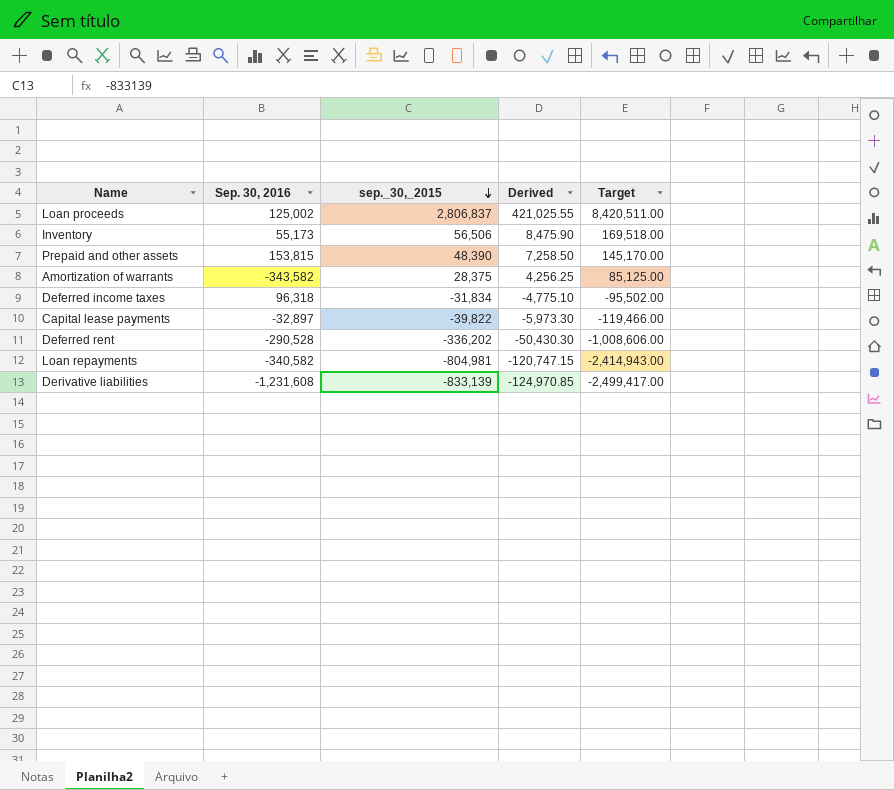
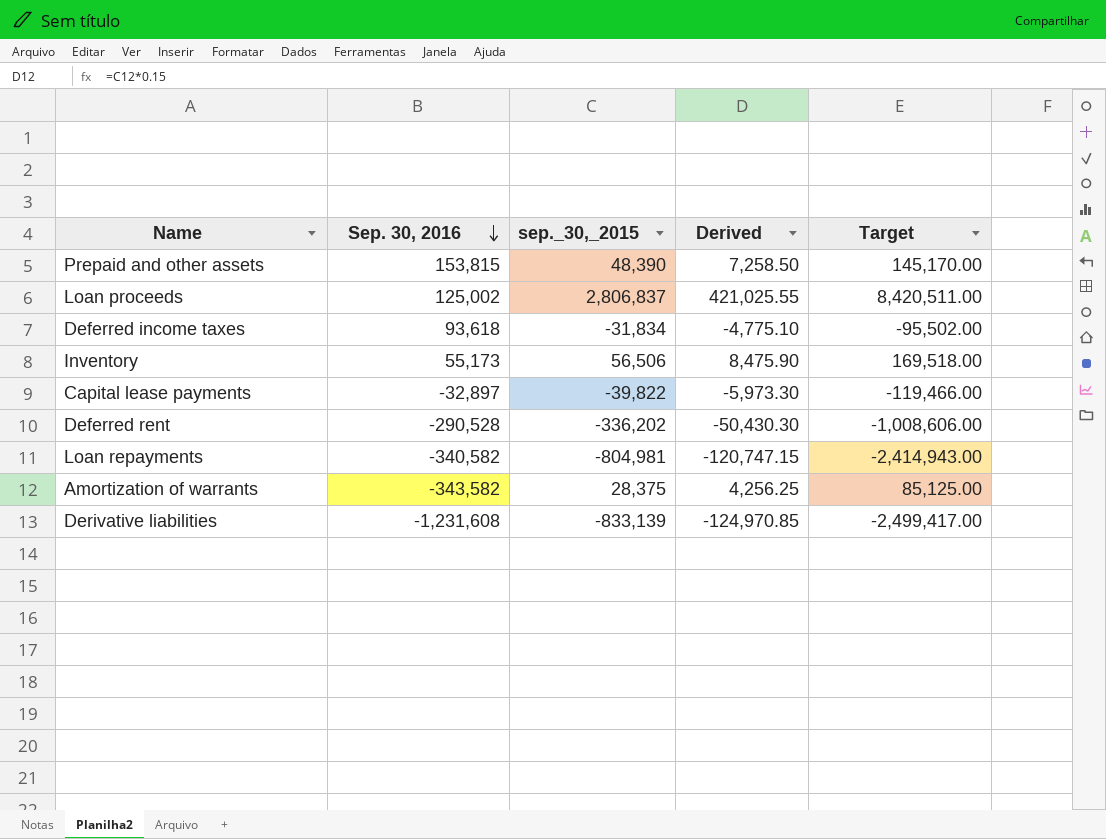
row order: sep._30,_2015 descending -> Sep. 30, 2016 descending
Deferred income taxes | Sep. 30, 2016: 96,318 -> 93,618

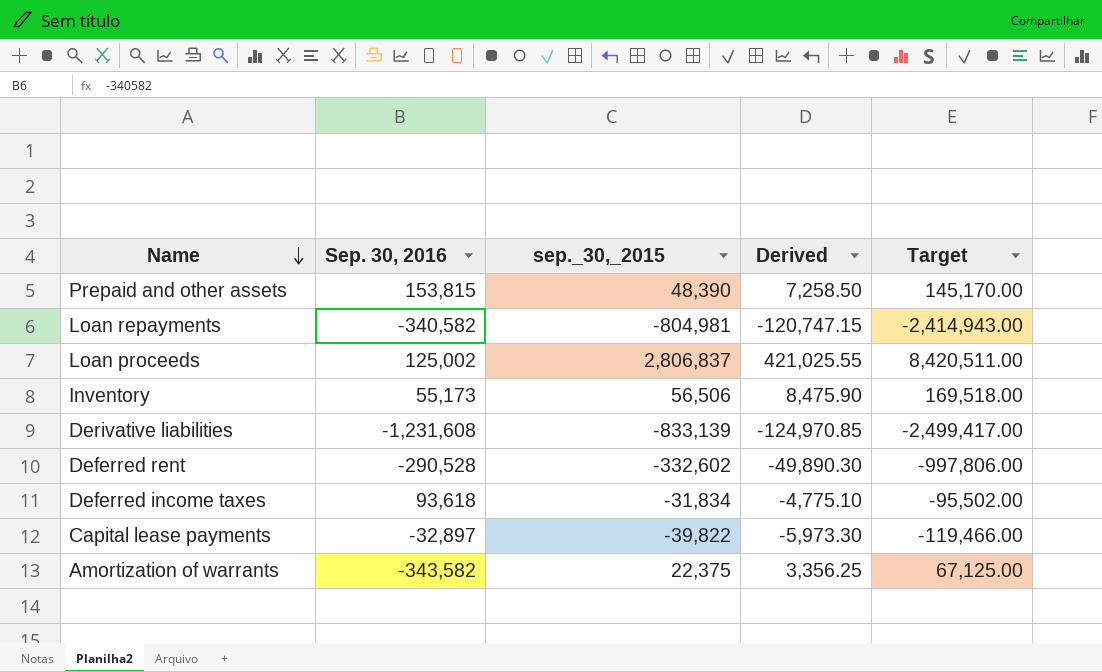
row order: Sep. 30, 2016 descending -> Name descending
Deferred rent | sep._30,_2015: -336,202 -> -332,602
Deferred rent | Derived: -50,430.30 -> -49,890.30
Deferred rent | Target: -1,008,606.00 -> -997,806.00
Amortization of warrants | sep._30,_2015: 28,375 -> 22,375
Amortization of warrants | Derived: 4,256.25 -> 3,356.25
Amortization of warrants | Target: 85,125.00 -> 67,125.00

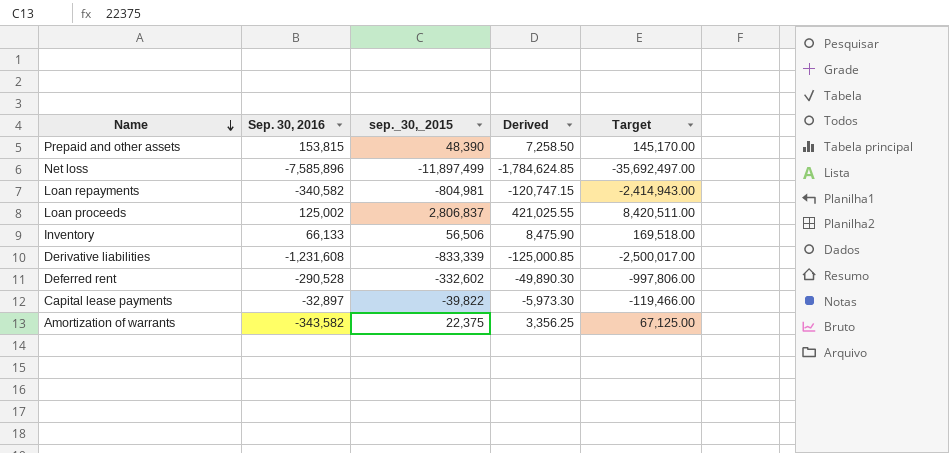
row Deferred income taxes: 93,618 | -31,834 | -4,775.10 | -95,502.00 -> none
row Net loss: none -> -7,585,896 | -11,897,499 | -1,784,624.85 | -35,692,497.00
Inventory | Sep. 30, 2016: 55,173 -> 66,133
Derivative liabilities | sep._30,_2015: -833,139 -> -833,339
Derivative liabilities | Derived: -124,970.85 -> -125,000.85
Derivative liabilities | Target: -2,499,417.00 -> -2,500,017.00

